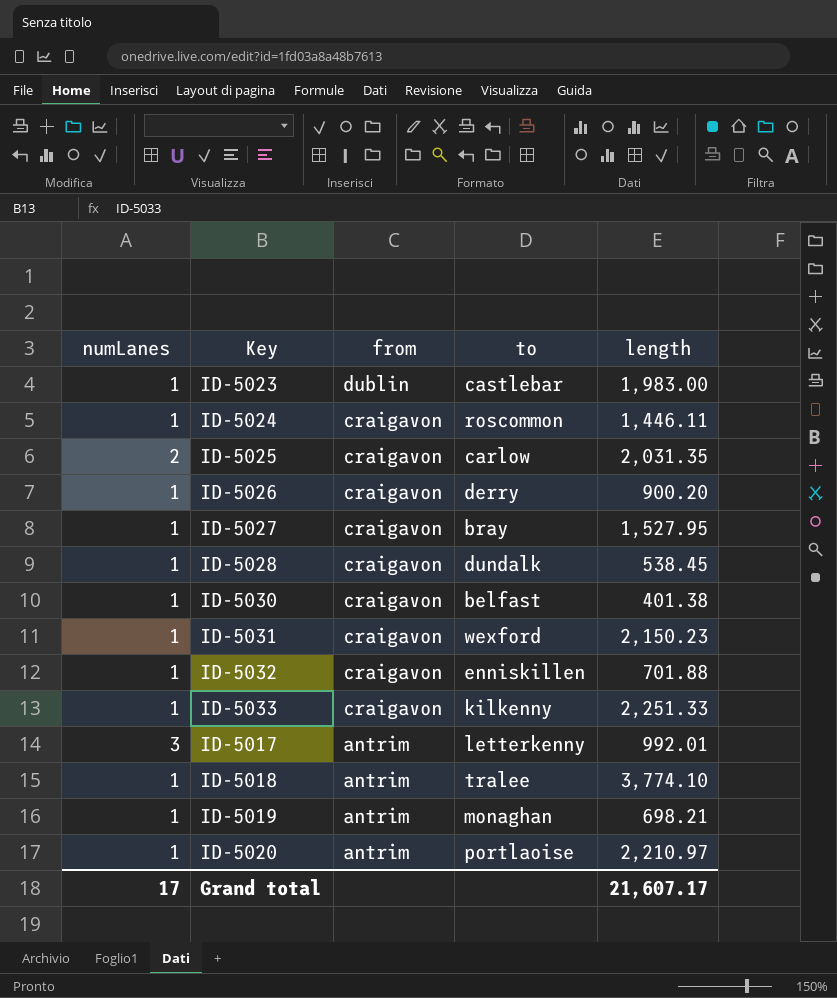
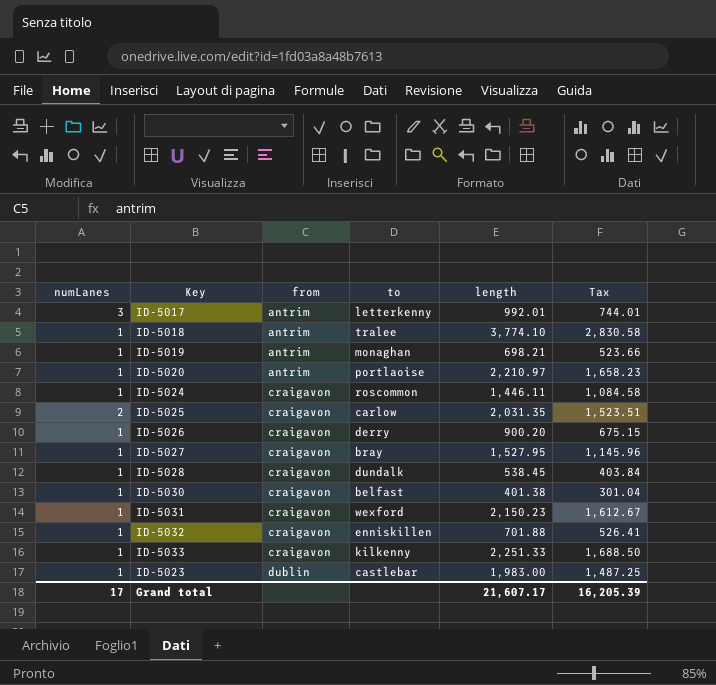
row order: from descending -> from ascending
column Tax | formula: none -> [length] * 0.75

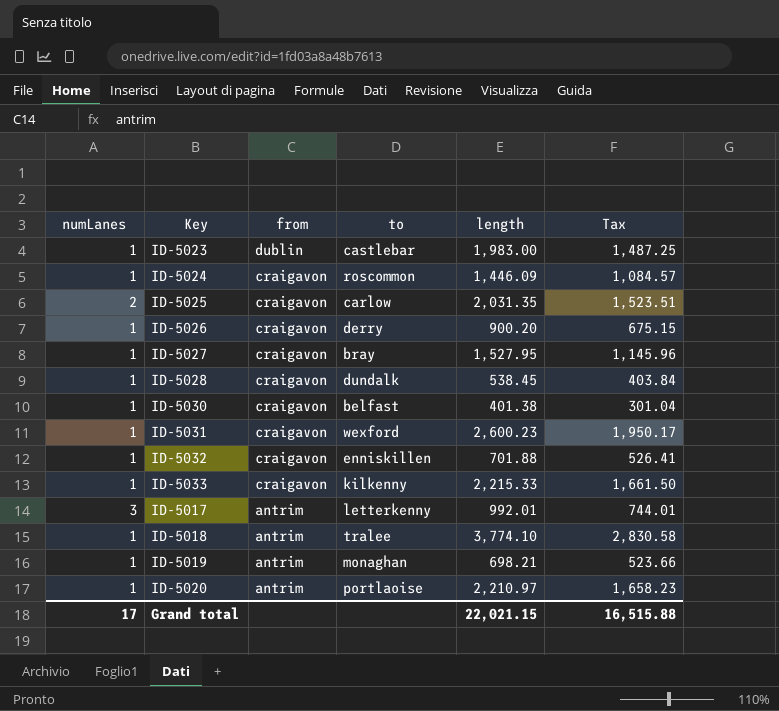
row order: from ascending -> from descending
ID-5024 | length: 1,446.11 -> 1,446.09
ID-5024 | Tax: 1,084.58 -> 1,084.57
ID-5031 | length: 2,150.23 -> 2,600.23
ID-5031 | Tax: 1,612.67 -> 1,950.17
ID-5033 | length: 2,251.33 -> 2,215.33
ID-5033 | Tax: 1,688.50 -> 1,661.50
Grand total | length: 21,607.17 -> 22,021.15
Grand total | Tax: 16,205.39 -> 16,515.88

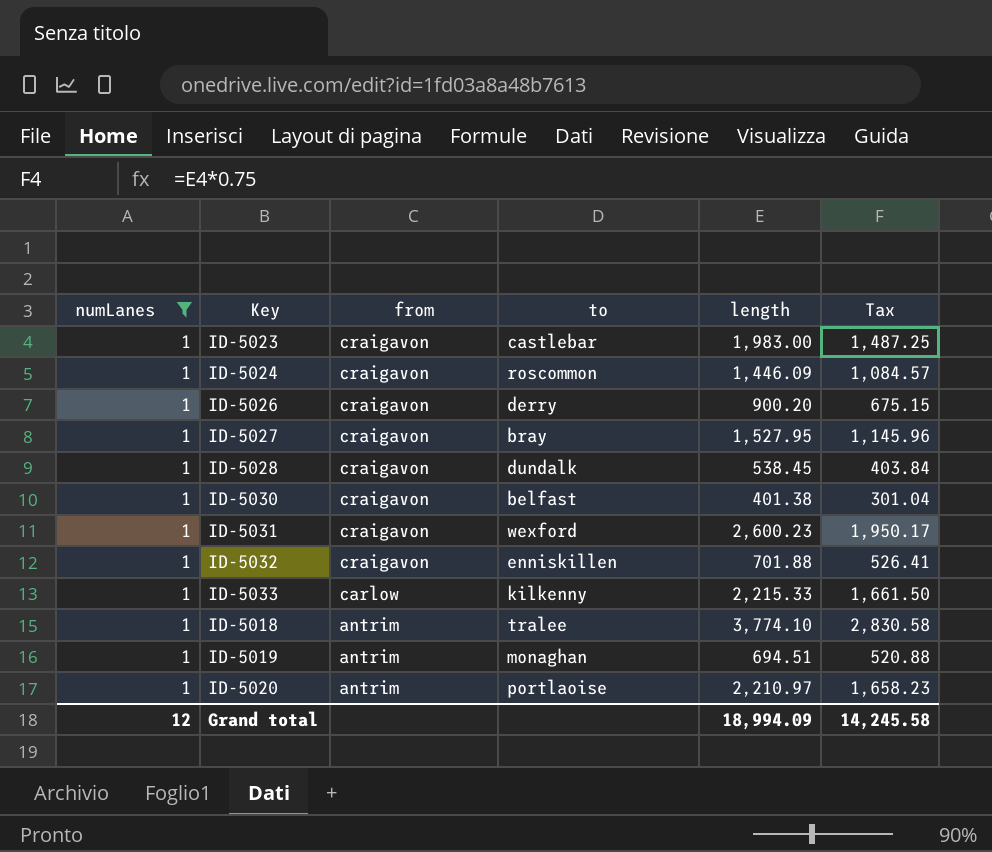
filter: none -> numLanes = 1
ID-5023 | from: dublin -> craigavon
ID-5033 | from: craigavon -> carlow
ID-5019 | length: 698.21 -> 694.51
ID-5019 | Tax: 523.66 -> 520.88
Grand total | numLanes: 17 -> 12
Grand total | length: 22,021.15 -> 18,994.09
Grand total | Tax: 16,515.88 -> 14,245.58

